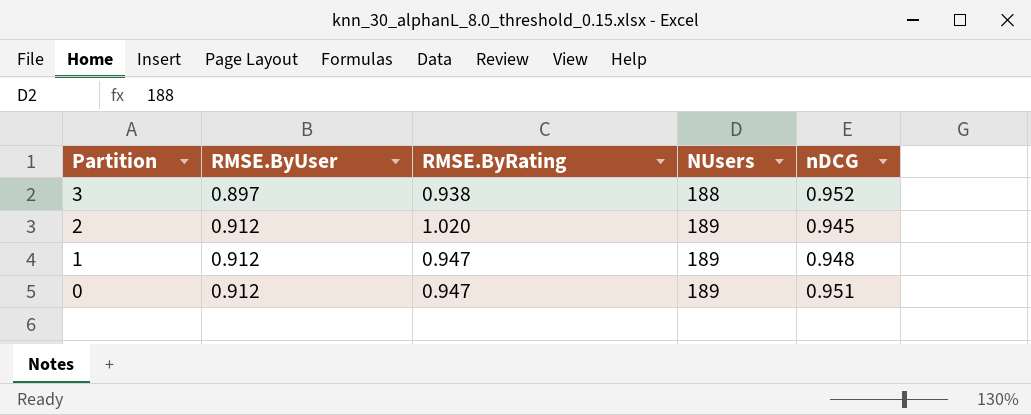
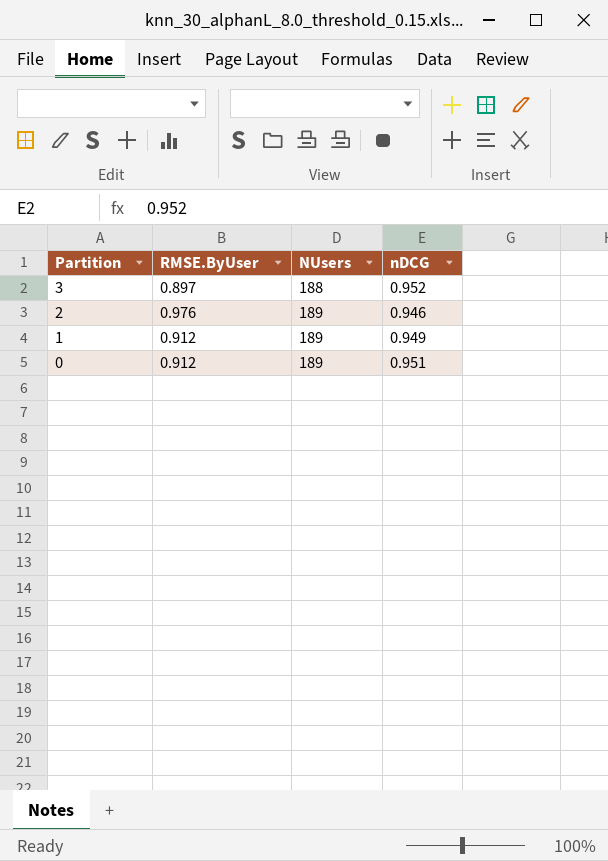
column RMSE.ByRating | position: 3 -> none
2 | RMSE.ByUser: 0.912 -> 0.976
2 | nDCG: 0.945 -> 0.946
1 | nDCG: 0.948 -> 0.949

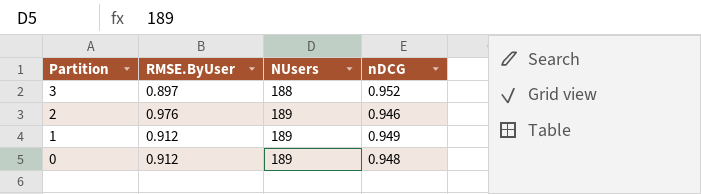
0 | nDCG: 0.951 -> 0.948

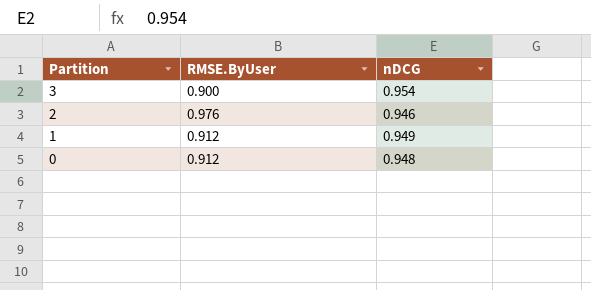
column NUsers | position: 3 -> none
3 | RMSE.ByUser: 0.897 -> 0.900
3 | nDCG: 0.952 -> 0.954

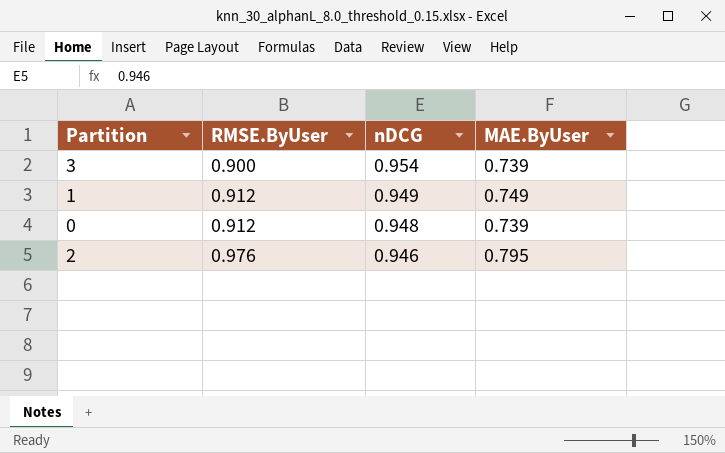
row order: Partition descending -> RMSE.ByUser ascending
column MAE.ByUser | position: none -> 4

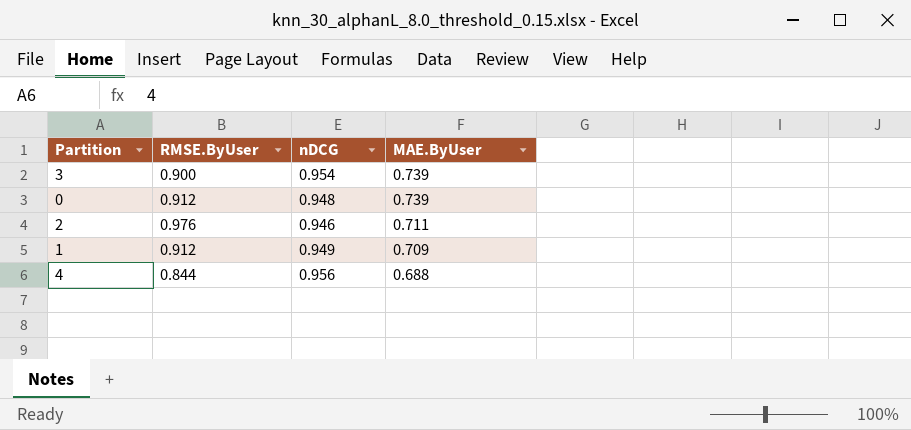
row order: RMSE.ByUser ascending -> MAE.ByUser descending
2 | MAE.ByUser: 0.795 -> 0.711
1 | MAE.ByUser: 0.749 -> 0.709
row 4: none -> 0.844 | 0.956 | 0.688

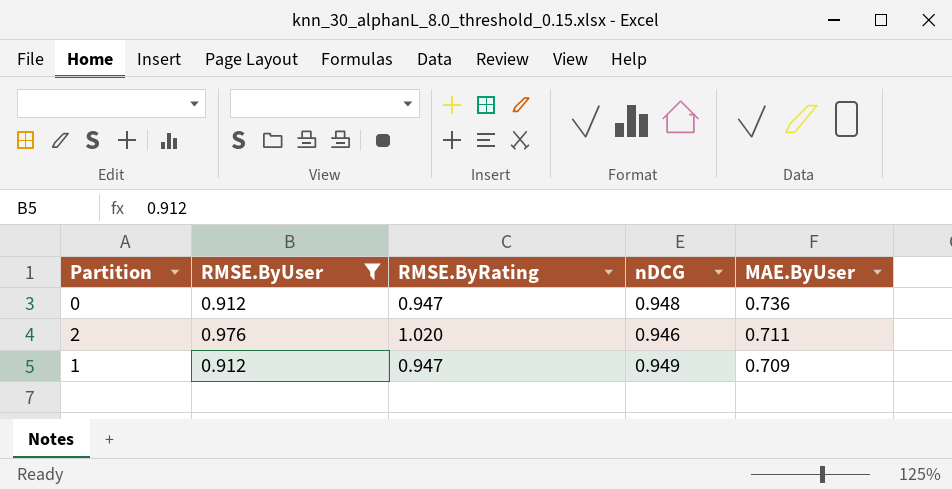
filter: none -> RMSE.ByUser >= 0.912
column RMSE.ByRating | position: none -> 3
0 | MAE.ByUser: 0.739 -> 0.736

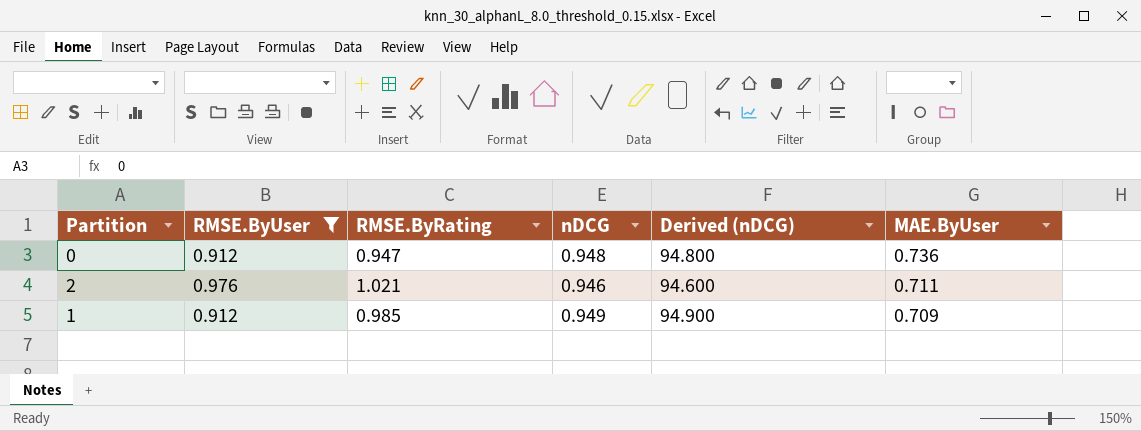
column Derived (nDCG) | formula: none -> [nDCG] * 100
2 | RMSE.ByRating: 1.020 -> 1.021
1 | RMSE.ByRating: 0.947 -> 0.985

